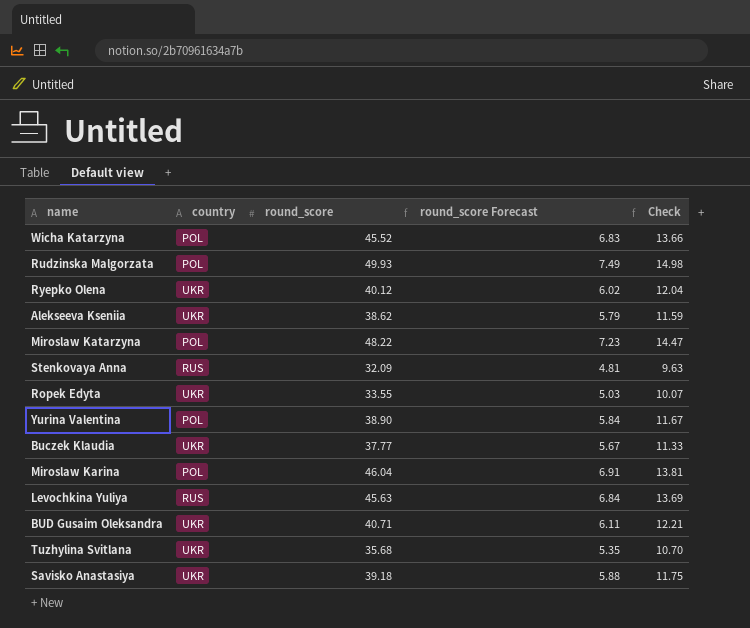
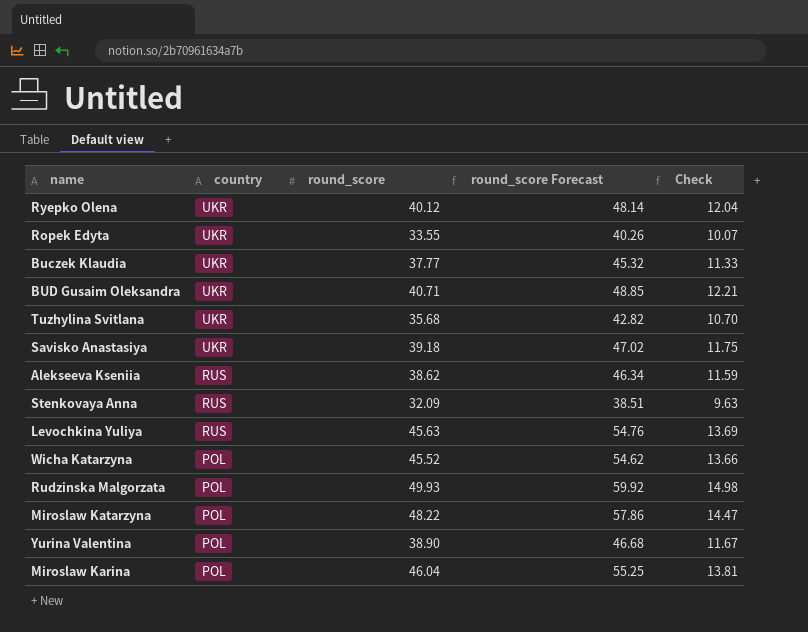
row order: none -> country descending
column round_score Forecast | formula: [round_score] * 0.15 -> [round_score] * 1.2
Alekseeva Kseniia | country: UKR -> RUS

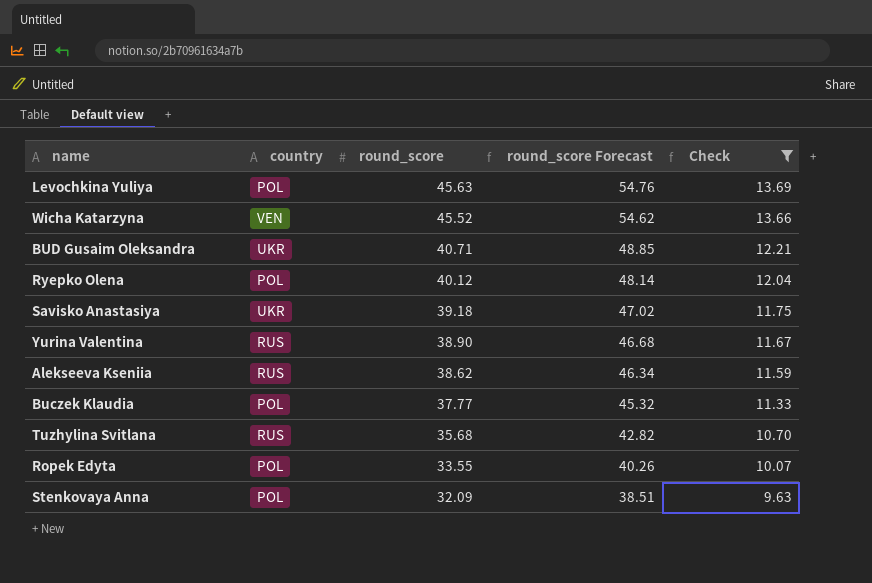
filter: none -> Check <= 13.69
row order: country descending -> round_score descending
Levochkina Yuliya | country: RUS -> POL
Wicha Katarzyna | country: POL -> VEN
Ryepko Olena | country: UKR -> POL
Yurina Valentina | country: POL -> RUS
Buczek Klaudia | country: UKR -> POL
Tuzhylina Svitlana | country: UKR -> RUS
Ropek Edyta | country: UKR -> POL
Stenkovaya Anna | country: RUS -> POL

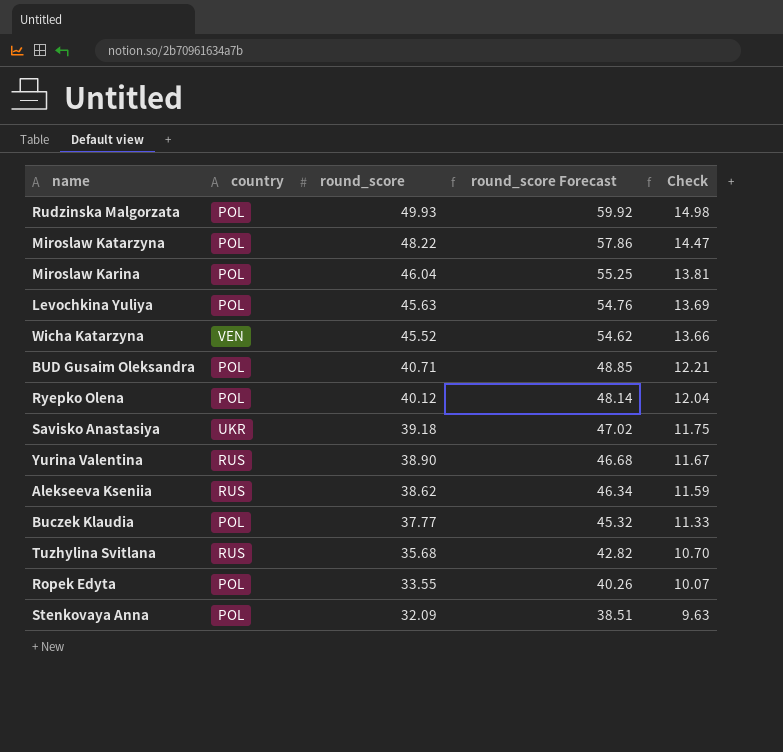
filter: Check <= 13.69 -> none
BUD Gusaim Oleksandra | country: UKR -> POL

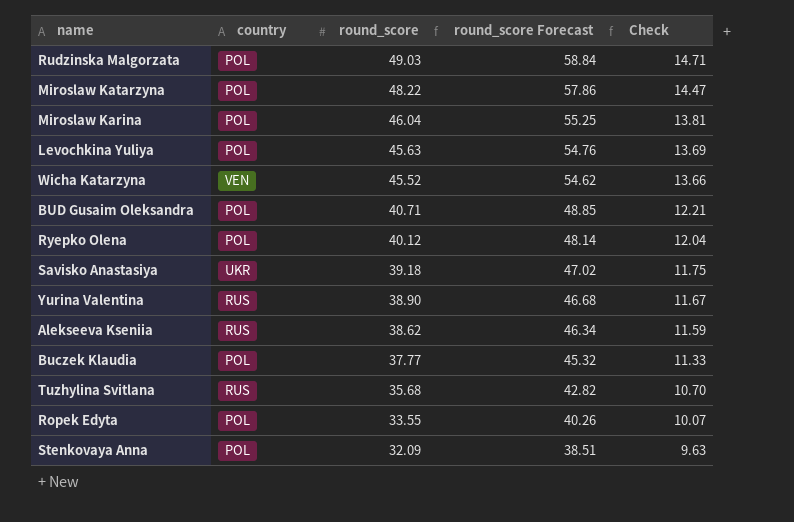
Rudzinska Malgorzata | round_score: 49.93 -> 49.03
Rudzinska Malgorzata | round_score Forecast: 59.92 -> 58.84
Rudzinska Malgorzata | Check: 14.98 -> 14.71

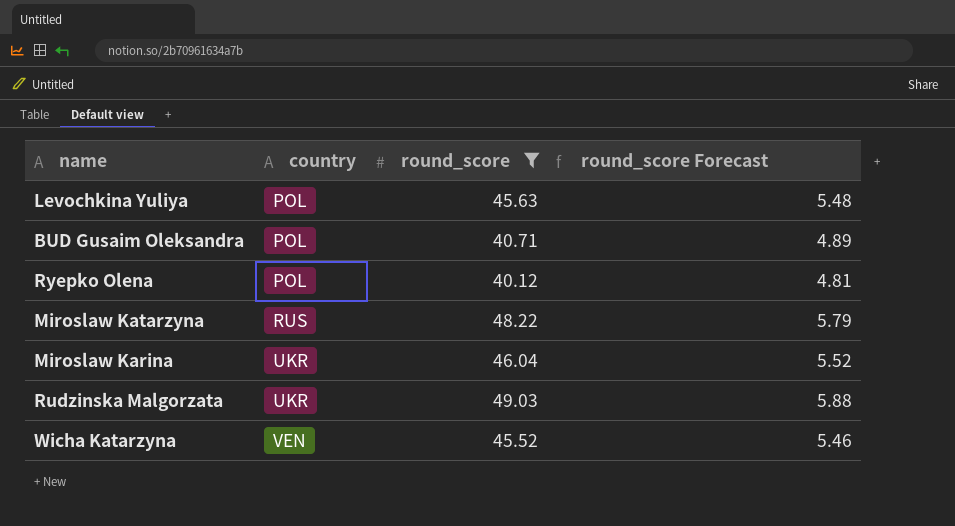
filter: none -> round_score >= 40.12
row order: round_score descending -> country ascending
column Check | formula: [round_score] * 0.3 -> none
column round_score Forecast | formula: [round_score] * 1.2 -> [round_score] * 0.12
Miroslaw Katarzyna | country: POL -> RUS
Miroslaw Karina | country: POL -> UKR
Rudzinska Malgorzata | country: POL -> UKR

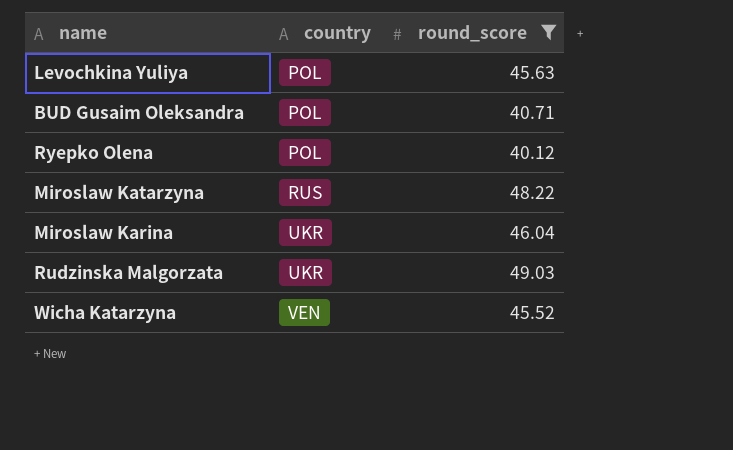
column round_score Forecast | formula: [round_score] * 0.12 -> none

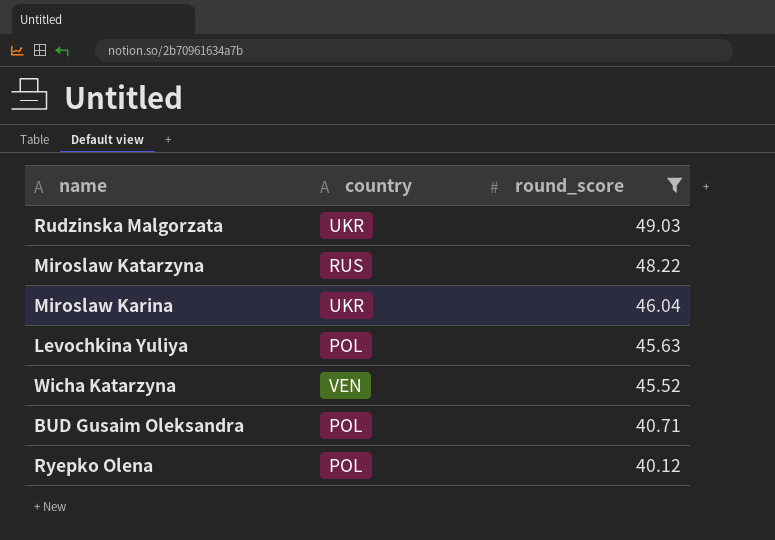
row order: country ascending -> round_score descending

